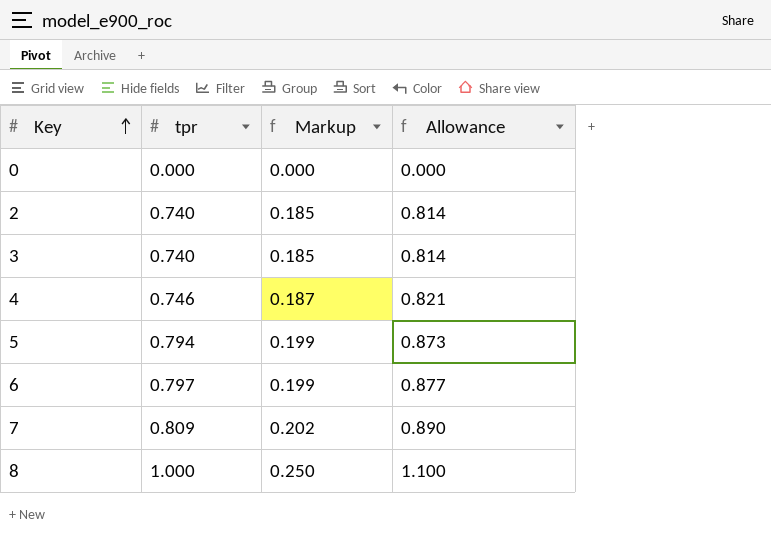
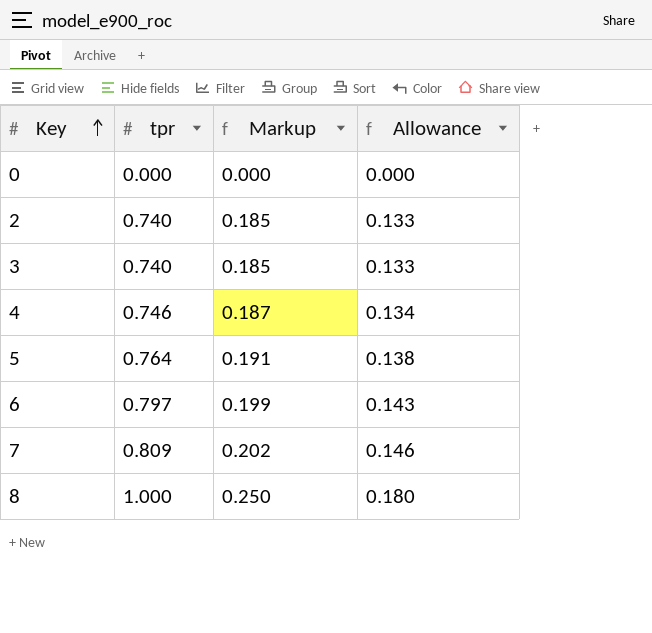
column Allowance | formula: [tpr] * 1.1 -> [tpr] * 0.18
5 | tpr: 0.794 -> 0.764
5 | Markup: 0.199 -> 0.191

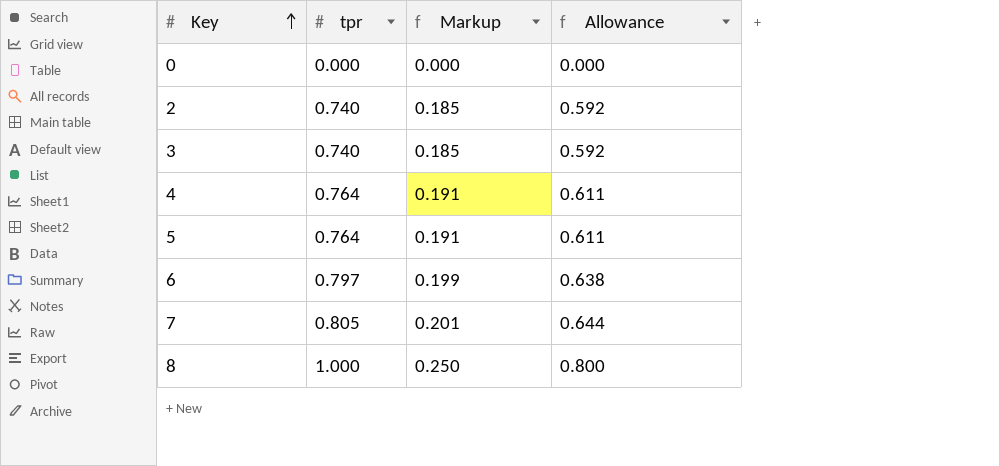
column Allowance | formula: [tpr] * 0.18 -> [tpr] * 0.8
4 | tpr: 0.746 -> 0.764
4 | Markup: 0.187 -> 0.191
7 | tpr: 0.809 -> 0.805
7 | Markup: 0.202 -> 0.201

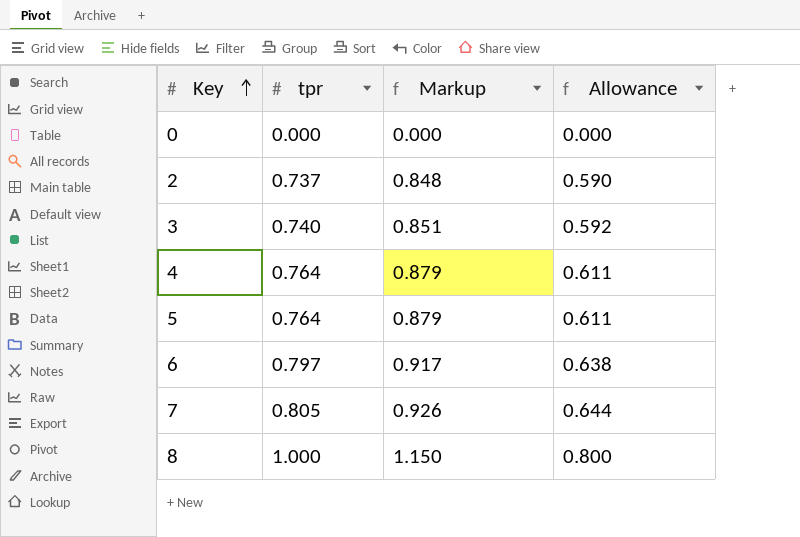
column Markup | formula: [tpr] * 0.25 -> [tpr] * 1.15
2 | tpr: 0.740 -> 0.737
2 | Allowance: 0.592 -> 0.590

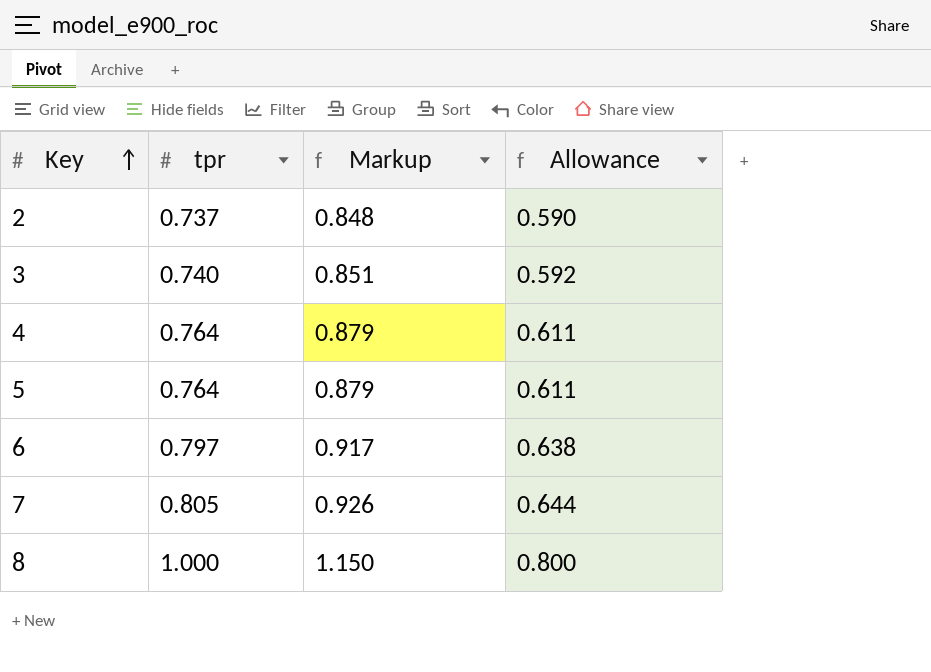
row 0: 0.000 | 0.000 | 0.000 -> none

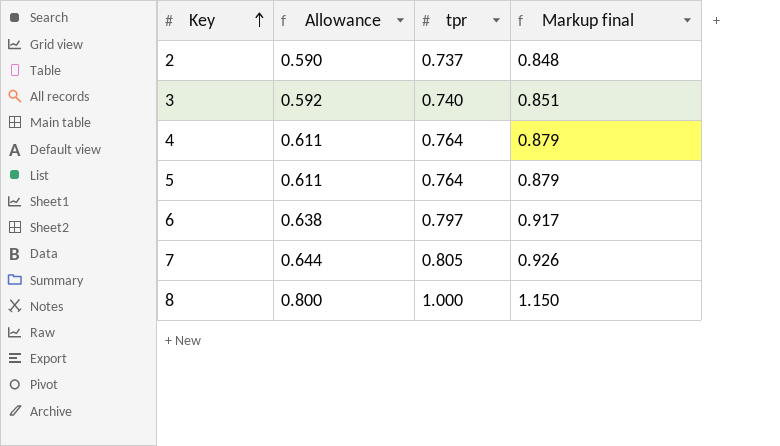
column Allowance | position: 4 -> 2
column name: Markup -> Markup final

